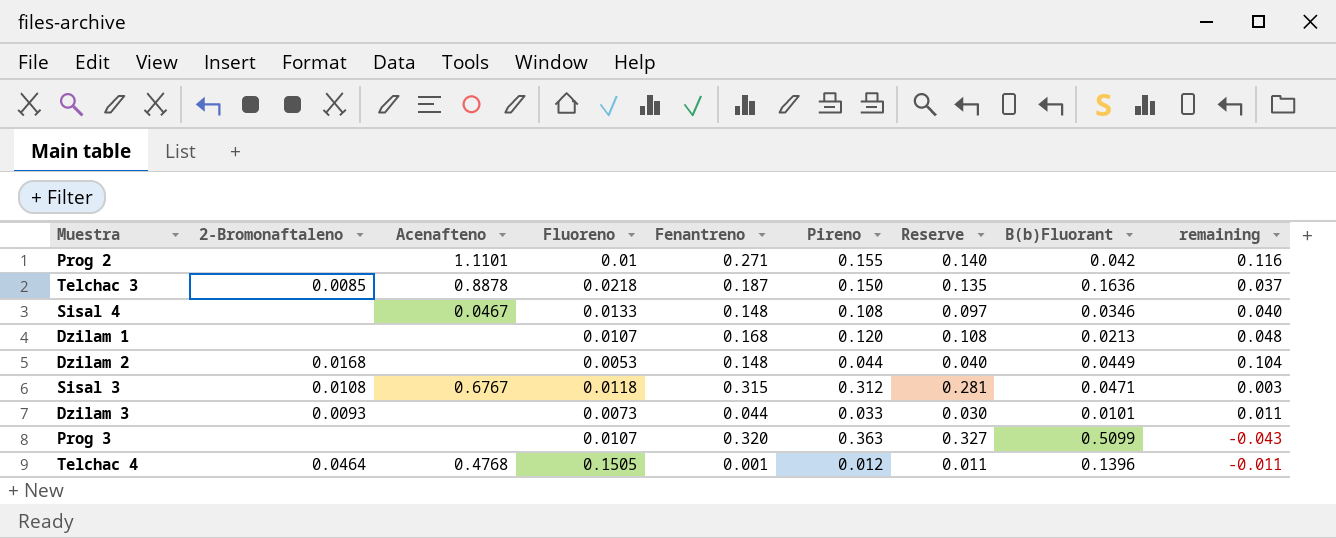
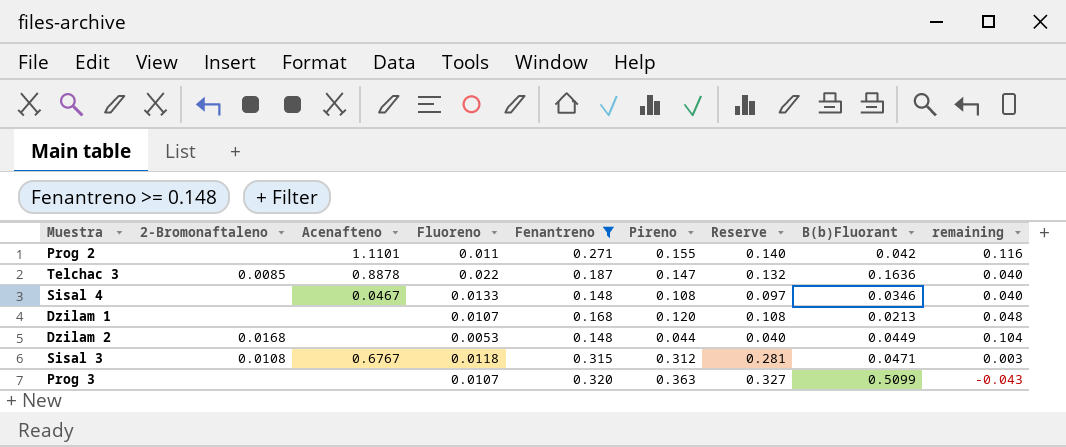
filter: none -> Fenantreno >= 0.148
Prog 2 | Fluoreno: 0.01 -> 0.011
Telchac 3 | Fluoreno: 0.0218 -> 0.022
Telchac 3 | Pireno: 0.150 -> 0.147
Telchac 3 | Reserve: 0.135 -> 0.132
Telchac 3 | remaining: 0.037 -> 0.040

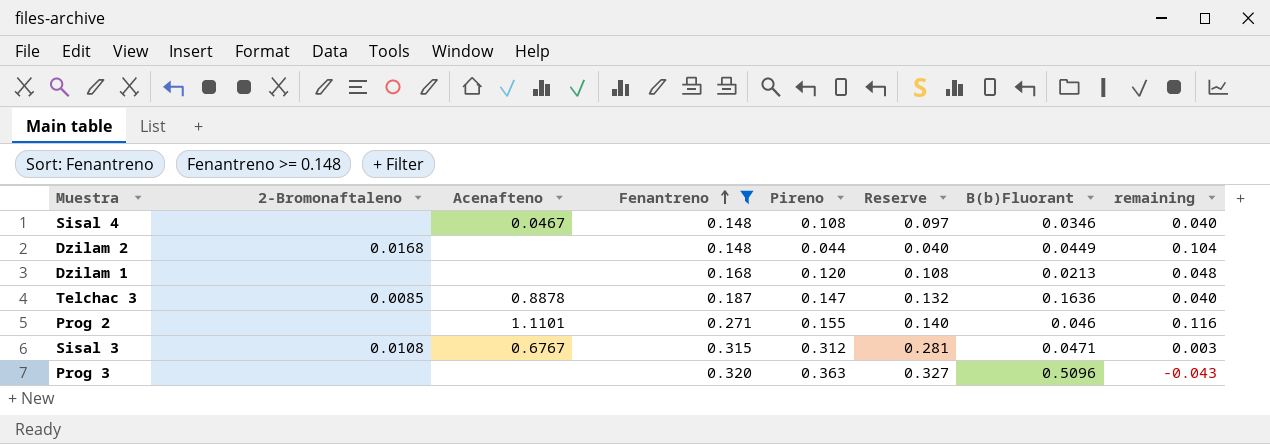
row order: none -> Fenantreno ascending
column Fluoreno | position: 4 -> none
Prog 2 | B(b)Fluorant: 0.042 -> 0.046
Prog 3 | B(b)Fluorant: 0.5099 -> 0.5096

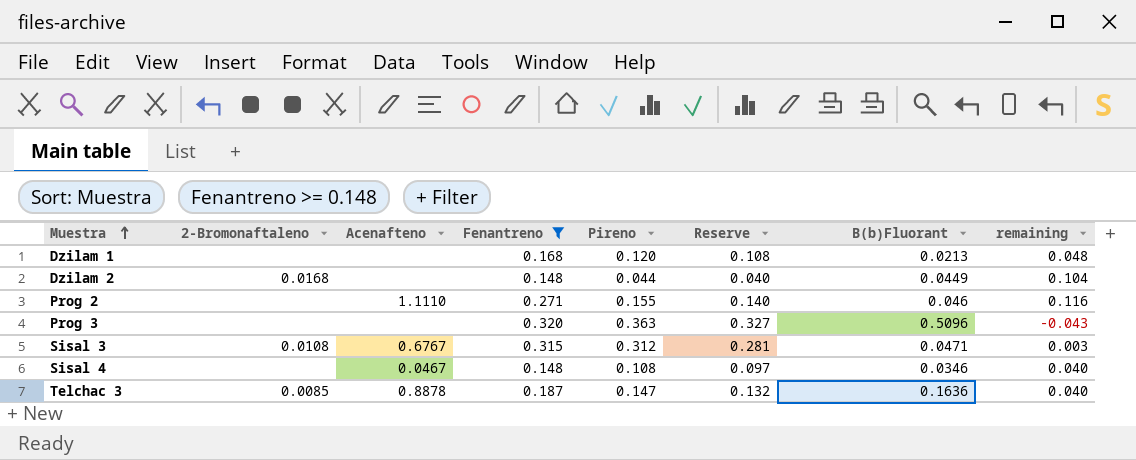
row order: Fenantreno ascending -> Muestra ascending
Prog 2 | Acenafteno: 1.1101 -> 1.1110

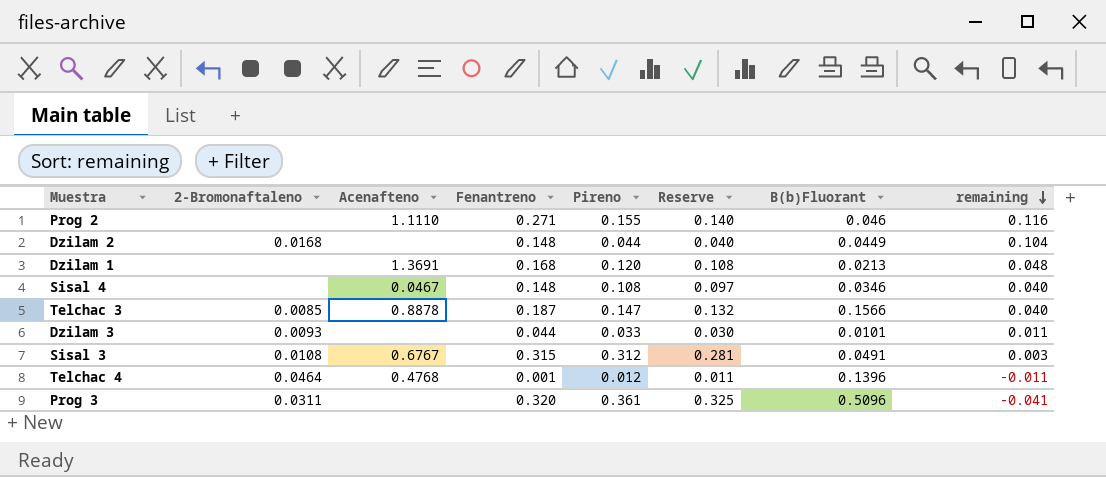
filter: Fenantreno >= 0.148 -> none
row order: Muestra ascending -> remaining descending
Dzilam 1 | Acenafteno: none -> 1.3691
Telchac 3 | B(b)Fluorant: 0.1636 -> 0.1566
Sisal 3 | B(b)Fluorant: 0.0471 -> 0.0491
Prog 3 | 2-Bromonaftaleno: none -> 0.0311
Prog 3 | Pireno: 0.363 -> 0.361
Prog 3 | Reserve: 0.327 -> 0.325
Prog 3 | remaining: -0.043 -> -0.041

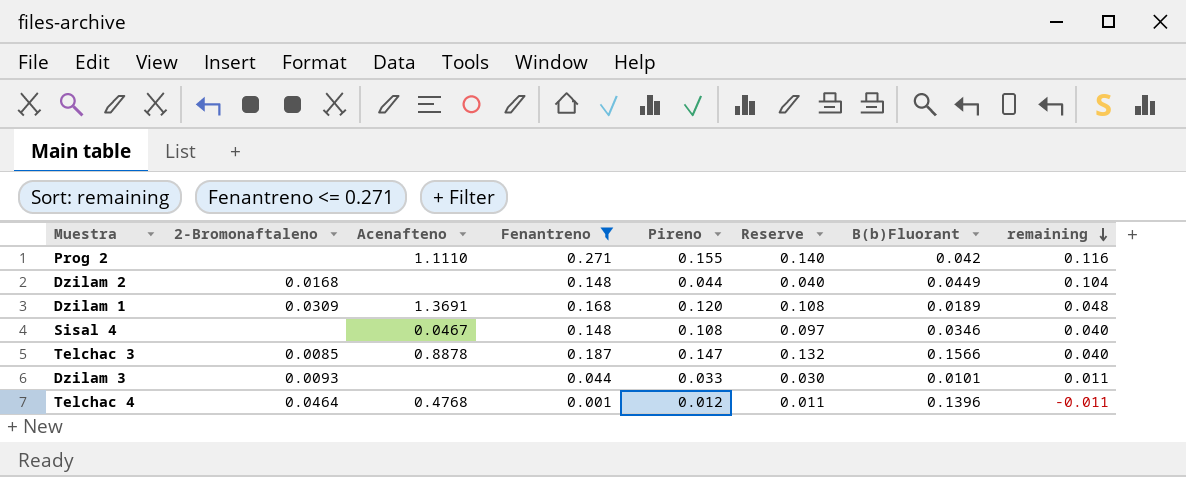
filter: none -> Fenantreno <= 0.271
Prog 2 | B(b)Fluorant: 0.046 -> 0.042
Dzilam 1 | 2-Bromonaftaleno: none -> 0.0309
Dzilam 1 | B(b)Fluorant: 0.0213 -> 0.0189

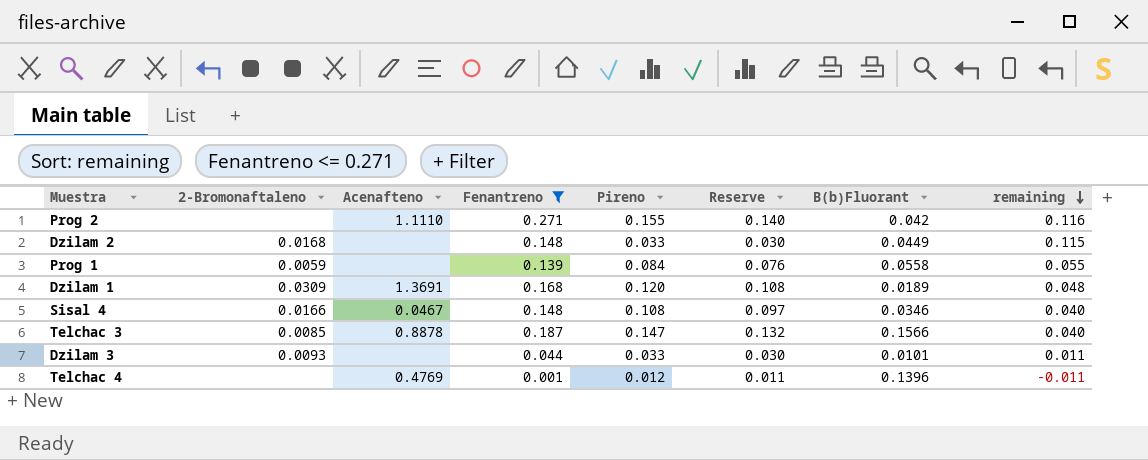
Dzilam 2 | Pireno: 0.044 -> 0.033
Dzilam 2 | Reserve: 0.040 -> 0.030
Dzilam 2 | remaining: 0.104 -> 0.115
row Prog 1: none -> 0.0059 | none | 0.139 | 0.084 | 0.076 | 0.0558 | 0.055
Sisal 4 | 2-Bromonaftaleno: none -> 0.0166
Telchac 4 | 2-Bromonaftaleno: 0.0464 -> none
Telchac 4 | Acenafteno: 0.4768 -> 0.4769

